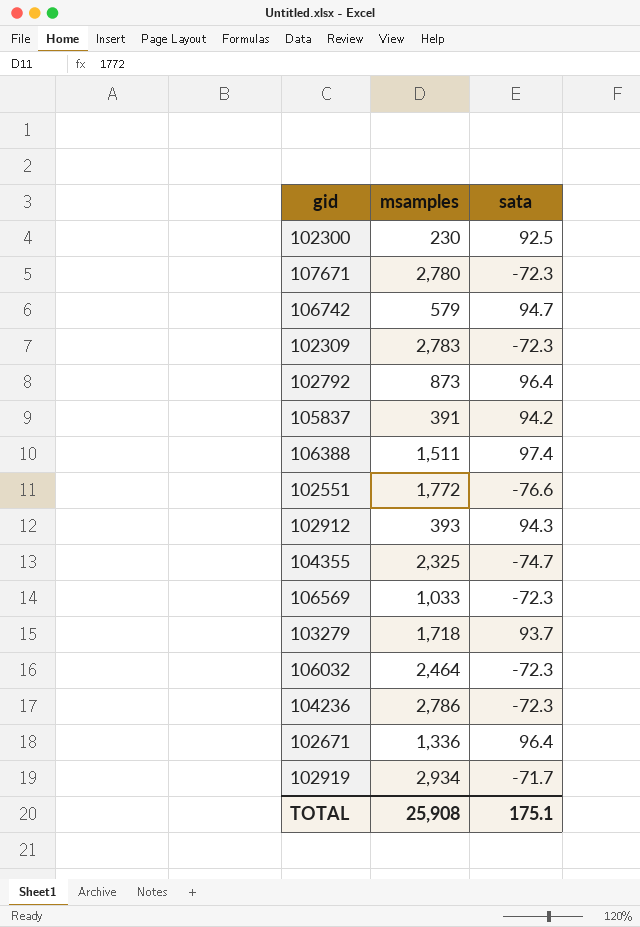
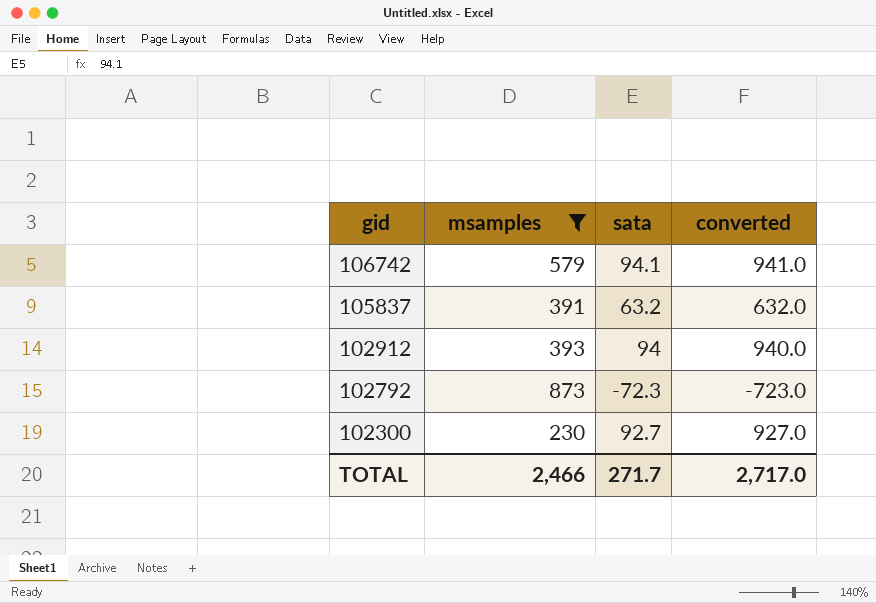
filter: none -> msamples <= 873
row order: none -> gid descending
column converted | formula: none -> [sata] * 10
106742 | sata: 94.7 -> 94.1
105837 | sata: 94.2 -> 63.2
102912 | sata: 94.3 -> 94
102792 | sata: 96.4 -> -72.3
102300 | sata: 92.5 -> 92.7
TOTAL | msamples: 25,908 -> 2,466
TOTAL | sata: 175.1 -> 271.7

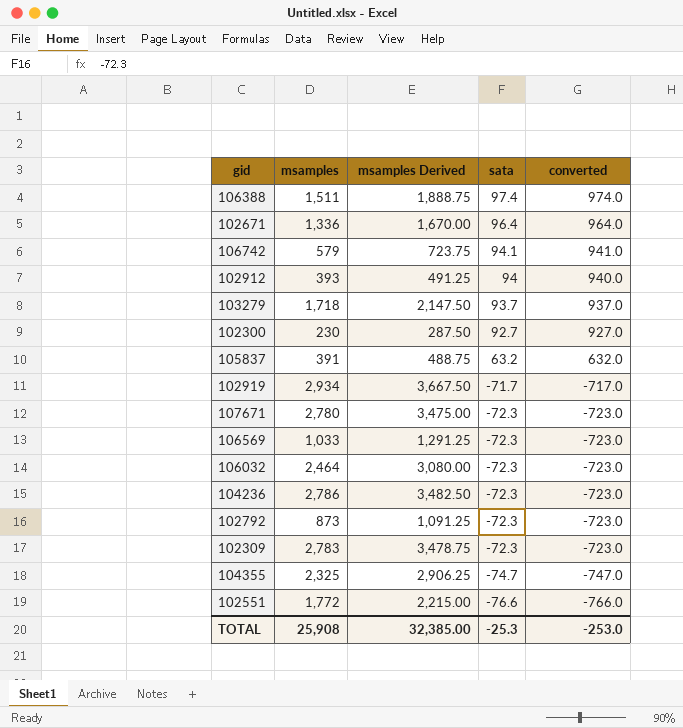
filter: msamples <= 873 -> none
row order: gid descending -> sata descending
column msamples Derived | formula: none -> [msamples] * 1.25
TOTAL | msamples: 2,466 -> 25,908
TOTAL | sata: 271.7 -> -25.3
TOTAL | converted: 2,717.0 -> -253.0

